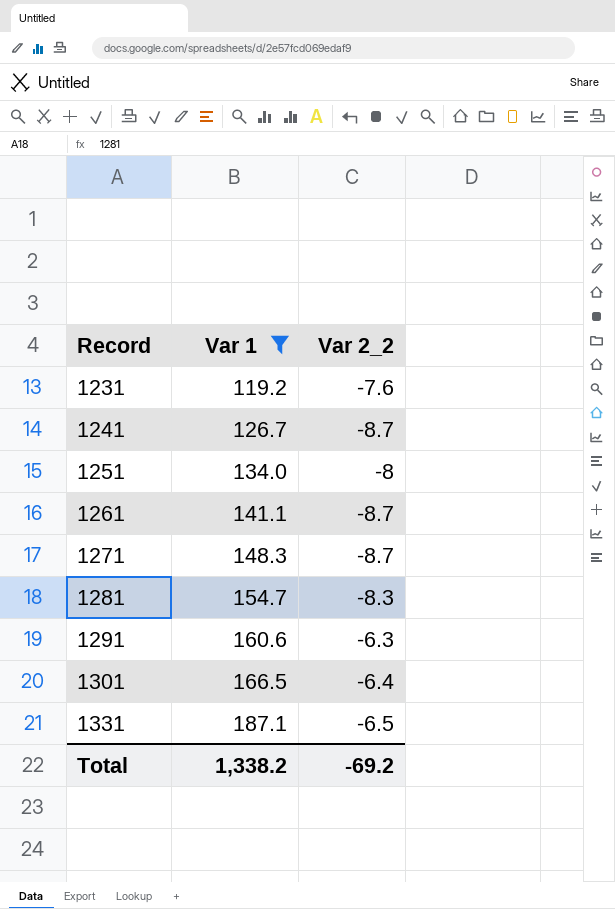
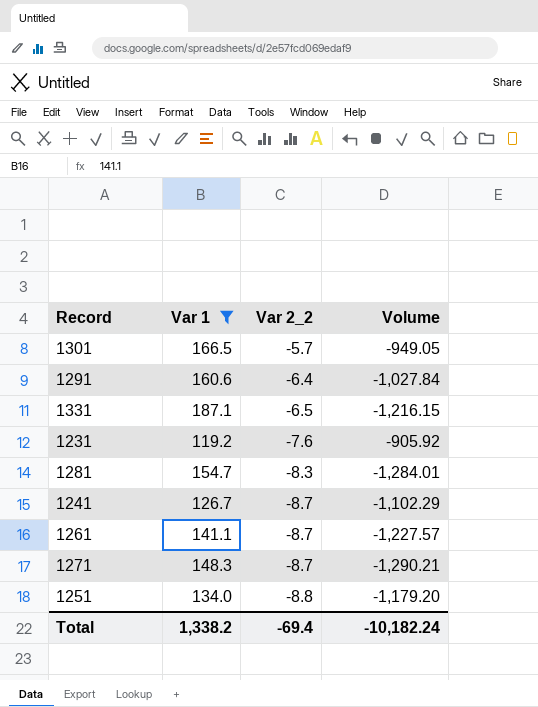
row order: Record ascending -> Var 2_2 descending
column Volume | formula: none -> [Var 1] * [Var 2_2]
1301 | Var 2_2: -6.4 -> -5.7
1291 | Var 2_2: -6.3 -> -6.4
1251 | Var 2_2: -8 -> -8.8
Total | Var 2_2: -69.2 -> -69.4

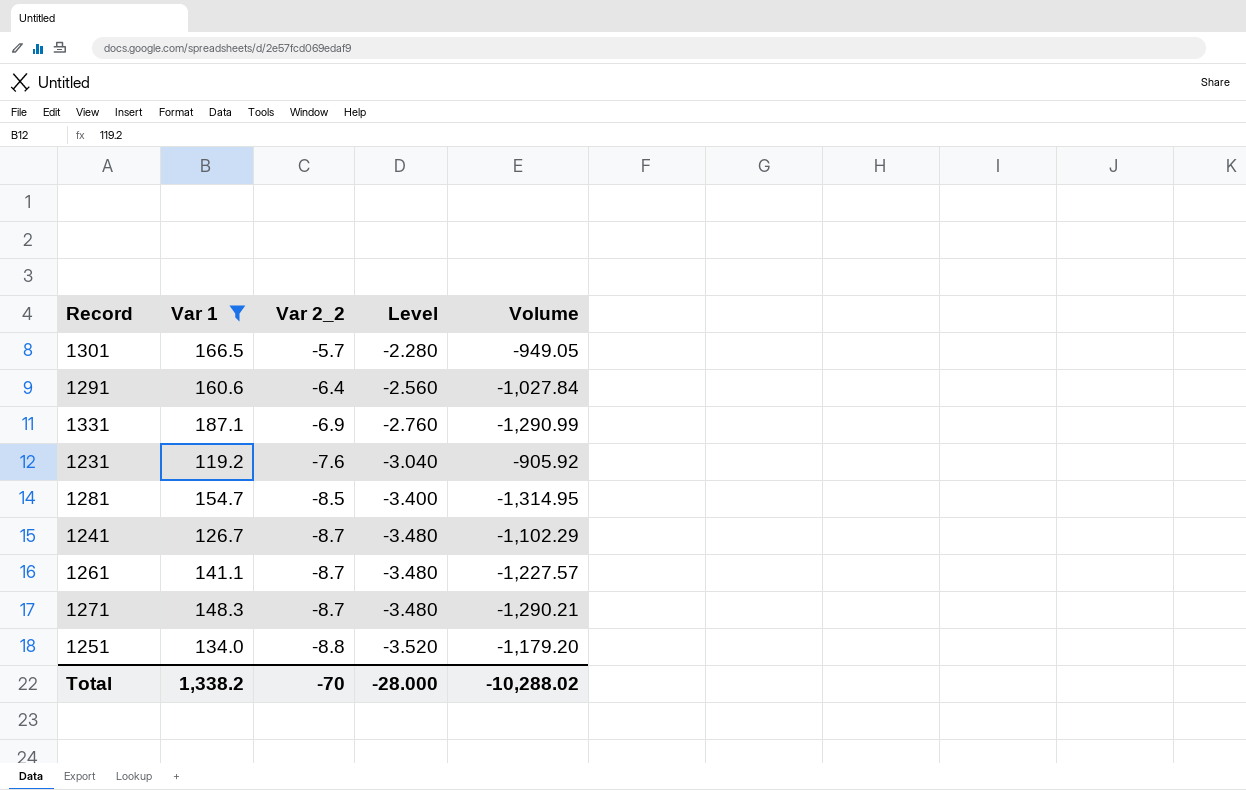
column Level | formula: none -> [Var 2_2] * 0.4
1331 | Var 2_2: -6.5 -> -6.9
1331 | Volume: -1,216.15 -> -1,290.99
1281 | Var 2_2: -8.3 -> -8.5
1281 | Volume: -1,284.01 -> -1,314.95
Total | Var 2_2: -69.4 -> -70
Total | Volume: -10,182.24 -> -10,288.02

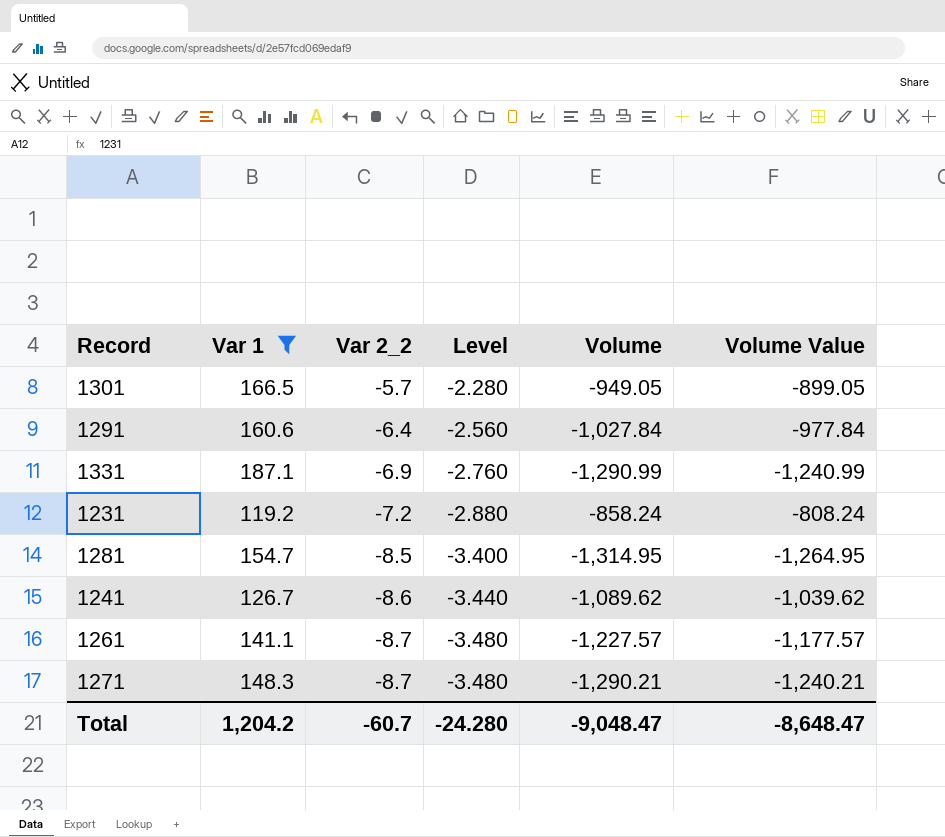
column Volume Value | formula: none -> [Volume] + 50
row 1251: 134.0 | -8.8 | -3.520 | -1,179.20 -> none
1231 | Var 2_2: -7.6 -> -7.2
1231 | Level: -3.040 -> -2.880
1231 | Volume: -905.92 -> -858.24
1241 | Var 2_2: -8.7 -> -8.6
1241 | Level: -3.480 -> -3.440
1241 | Volume: -1,102.29 -> -1,089.62
Total | Var 1: 1,338.2 -> 1,204.2
Total | Var 2_2: -70 -> -60.7
Total | Level: -28.000 -> -24.280
Total | Volume: -10,288.02 -> -9,048.47

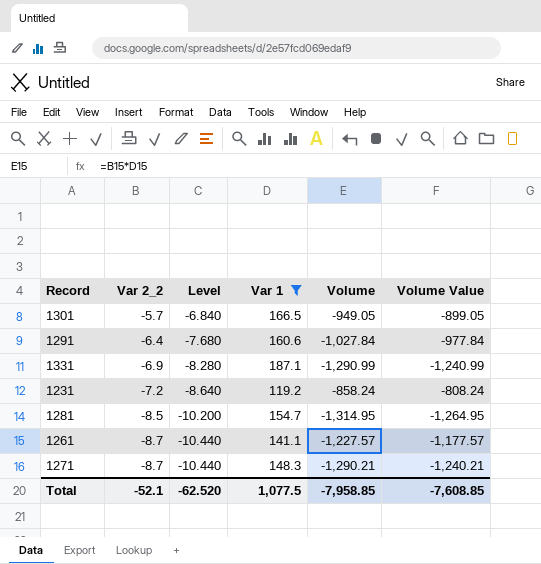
column Level | formula: [Var 2_2] * 0.4 -> [Var 2_2] * 1.2
column Var 1 | position: 2 -> 4
row 1241: 126.7 | -8.6 | -3.440 | -1,089.62 | -1,039.62 -> none
Total | Var 2_2: -60.7 -> -52.1
Total | Level: -24.280 -> -62.520
Total | Var 1: 1,204.2 -> 1,077.5
Total | Volume: -9,048.47 -> -7,958.85
Total | Volume Value: -8,648.47 -> -7,608.85

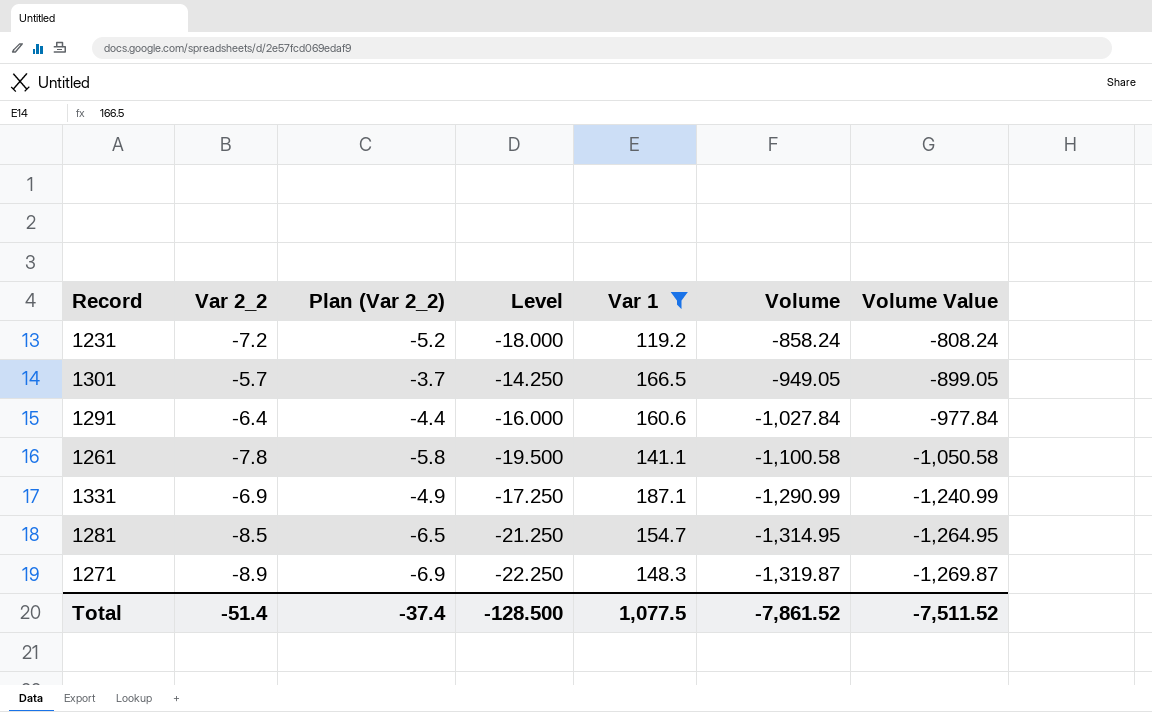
row order: Var 2_2 descending -> Volume descending
column Plan (Var 2_2) | formula: none -> [Var 2_2] + 2
column Level | formula: [Var 2_2] * 1.2 -> [Var 2_2] * 2.5
1261 | Var 2_2: -8.7 -> -7.8
1261 | Volume: -1,227.57 -> -1,100.58
1261 | Volume Value: -1,177.57 -> -1,050.58
1271 | Var 2_2: -8.7 -> -8.9
1271 | Volume: -1,290.21 -> -1,319.87
1271 | Volume Value: -1,240.21 -> -1,269.87
Total | Var 2_2: -52.1 -> -51.4
Total | Level: -62.520 -> -128.500
Total | Volume: -7,958.85 -> -7,861.52
Total | Volume Value: -7,608.85 -> -7,511.52

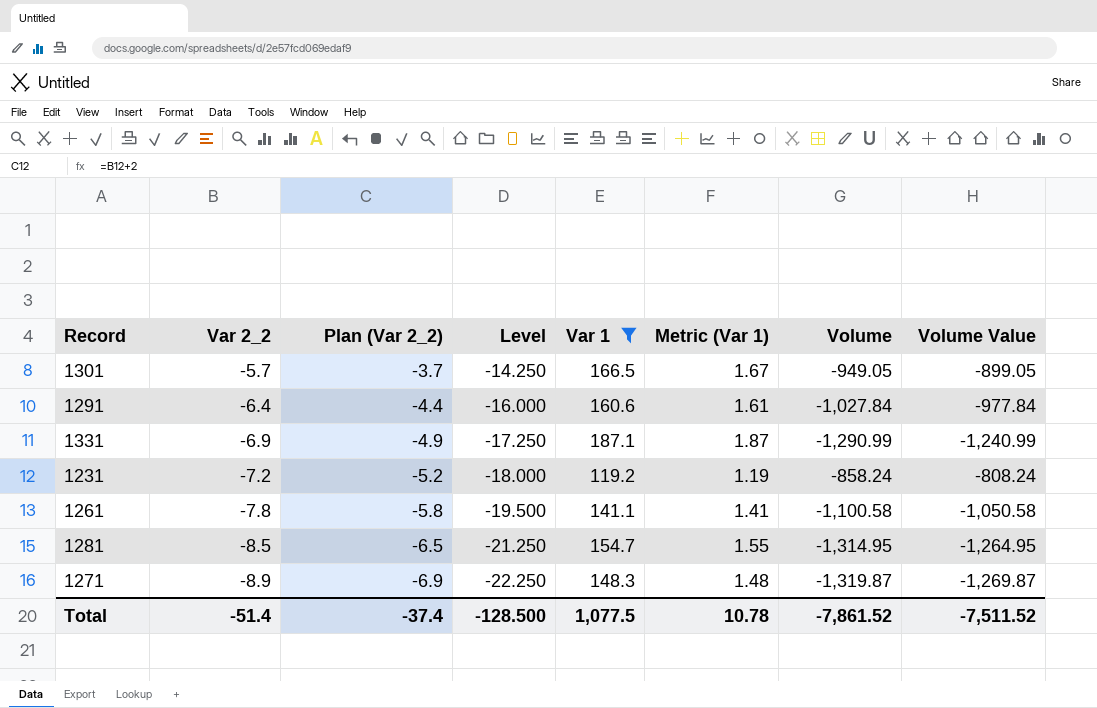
row order: Volume descending -> Var 2_2 descending
column Metric (Var 1) | formula: none -> [Var 1] * 0.01

